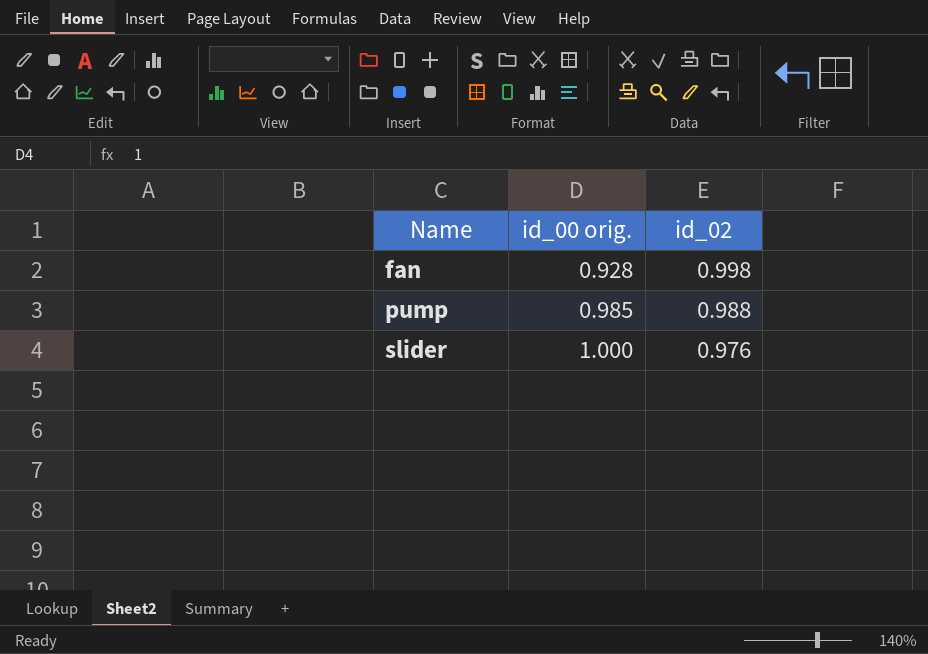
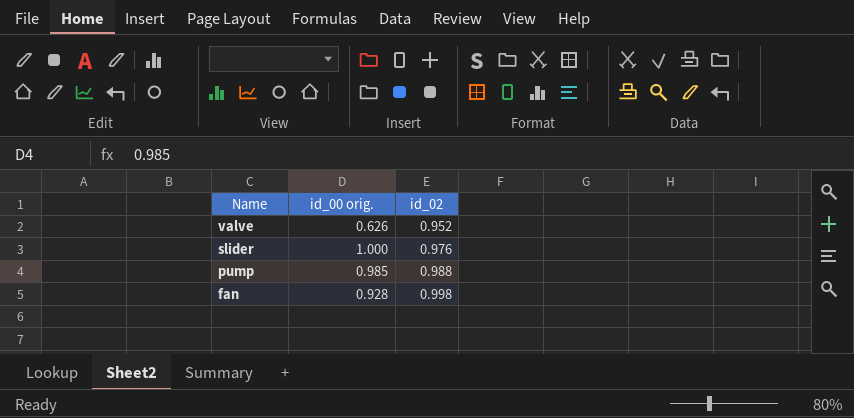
row order: Name ascending -> Name descending
row valve: none -> 0.626 | 0.952

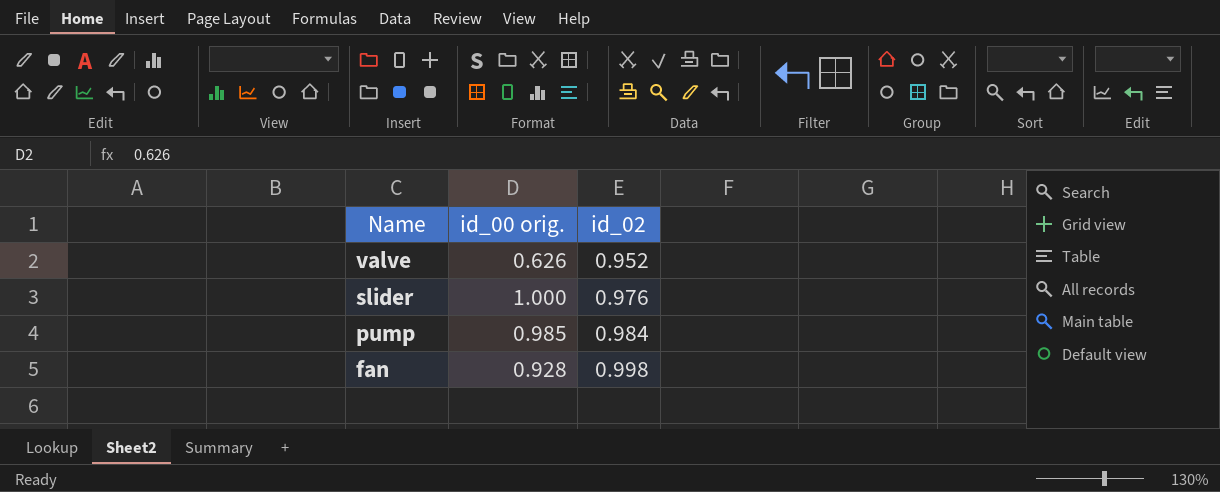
pump | id_02: 0.988 -> 0.984

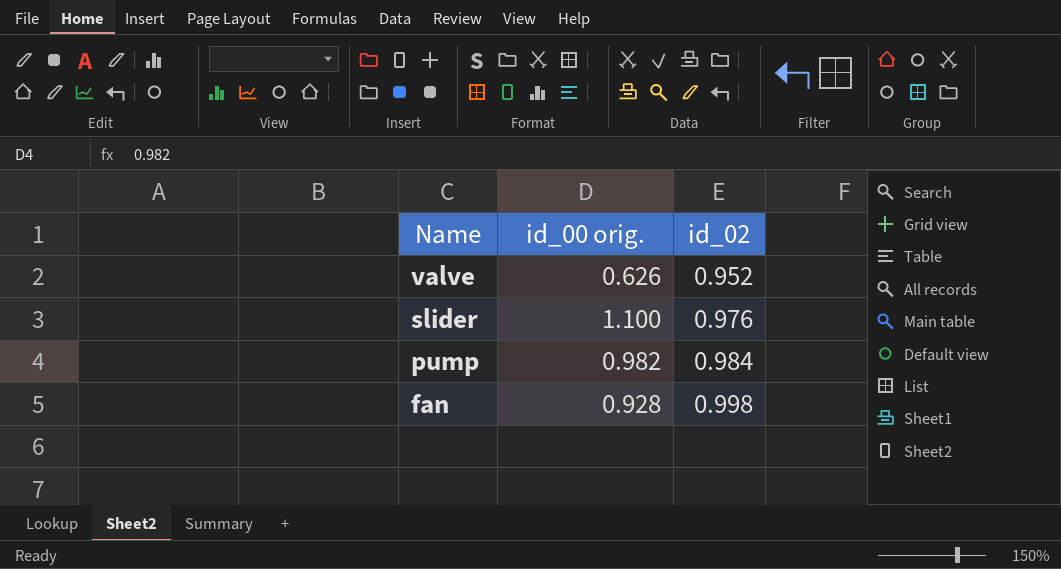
slider | id_00 orig.: 1.000 -> 1.100
pump | id_00 orig.: 0.985 -> 0.982

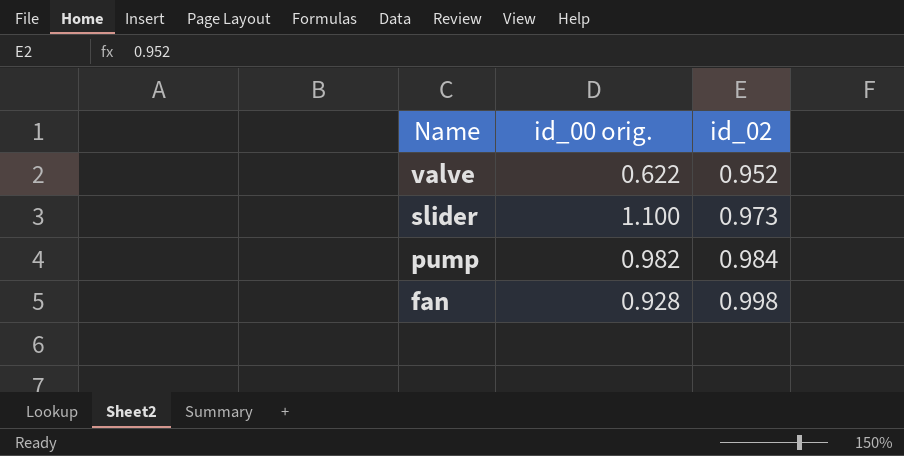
valve | id_00 orig.: 0.626 -> 0.622
slider | id_02: 0.976 -> 0.973

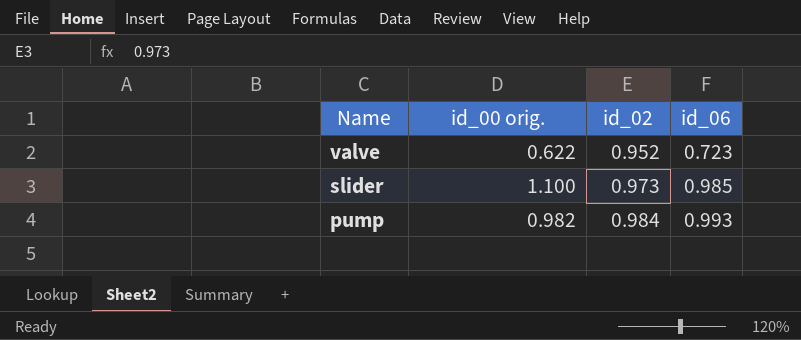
column id_06 | position: none -> 4
row fan: 0.928 | 0.998 -> none

